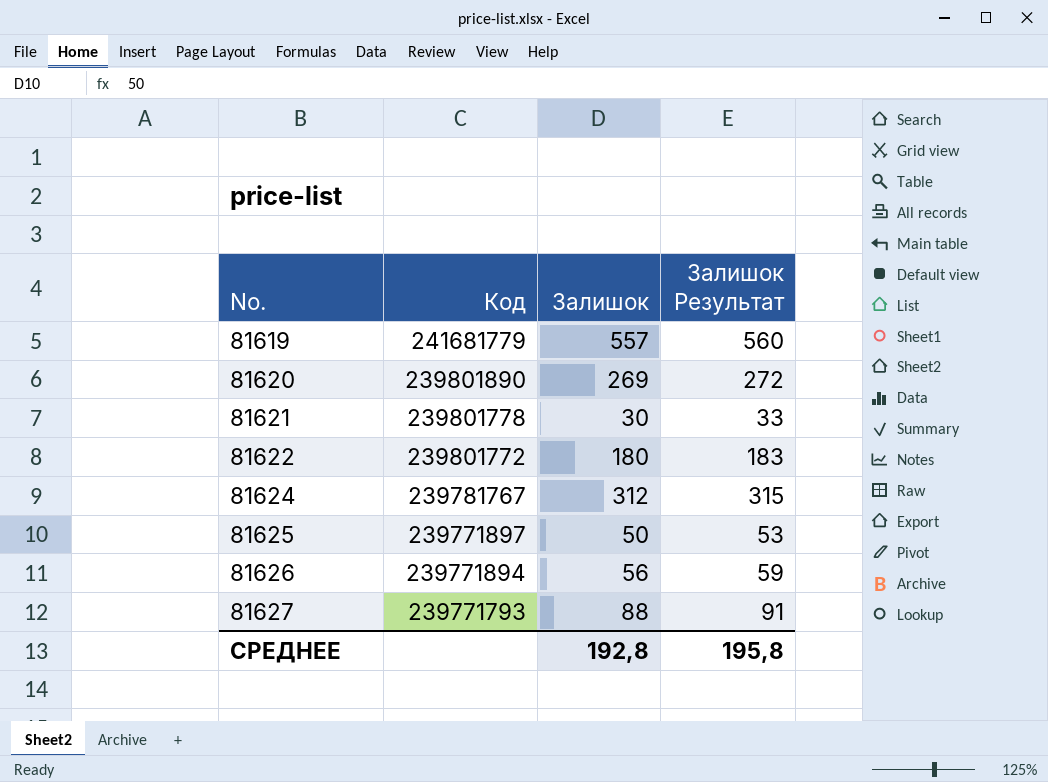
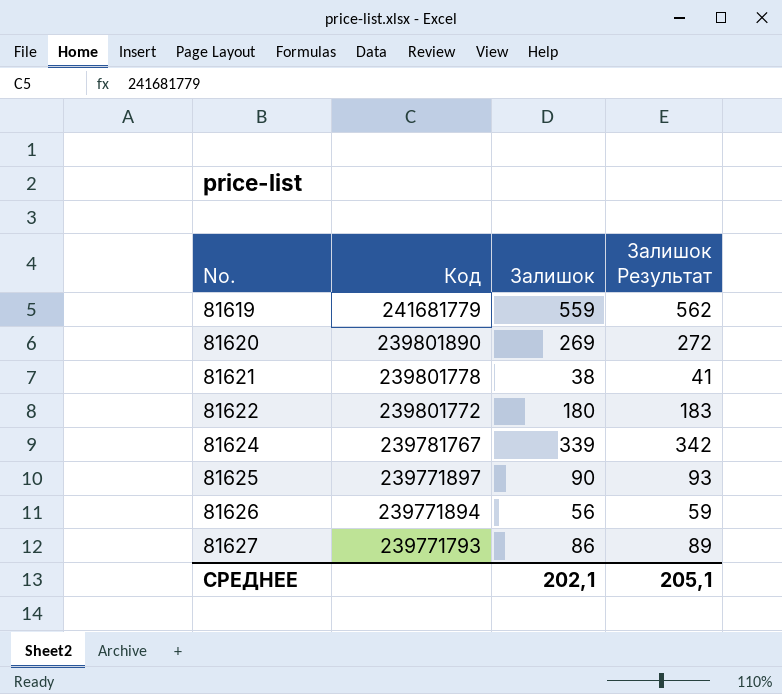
81619 | Залишок: 557 -> 559
81619 | Залишок Результат: 560 -> 562
81621 | Залишок: 30 -> 38
81621 | Залишок Результат: 33 -> 41
81624 | Залишок: 312 -> 339
81624 | Залишок Результат: 315 -> 342
81625 | Залишок: 50 -> 90
81625 | Залишок Результат: 53 -> 93
81627 | Залишок: 88 -> 86
81627 | Залишок Результат: 91 -> 89
СРЕДНЕЕ | Залишок: 192,8 -> 202,1
СРЕДНЕЕ | Залишок Результат: 195,8 -> 205,1

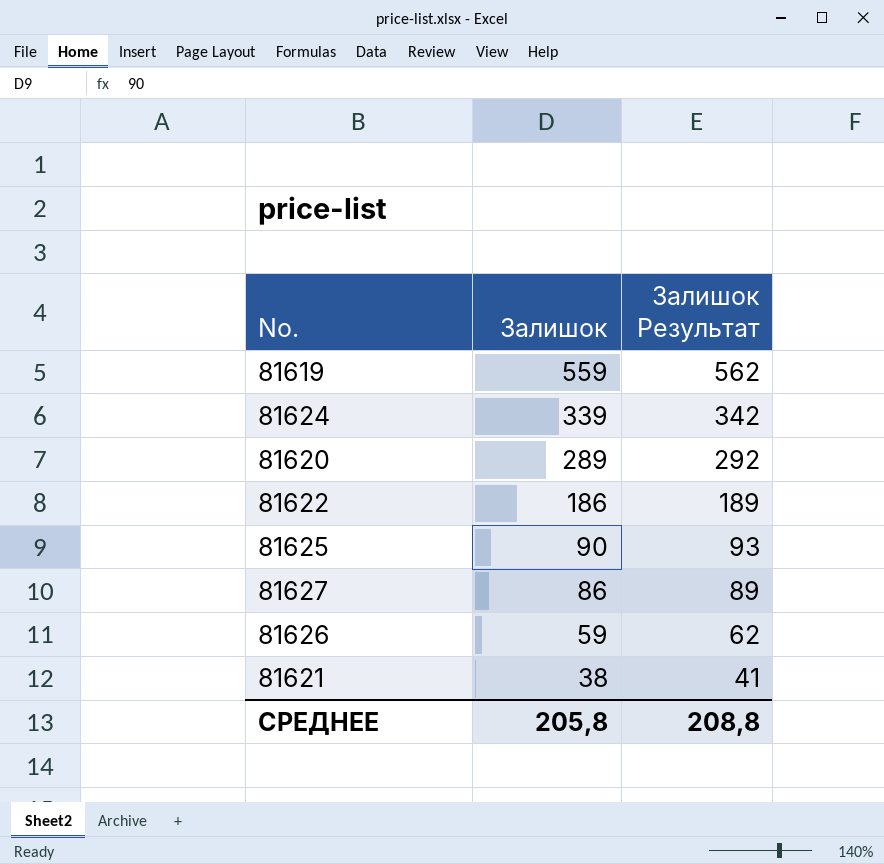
row order: No. ascending -> Залишок descending
column Код | position: 2 -> none
81620 | Залишок: 269 -> 289
81620 | Залишок Результат: 272 -> 292
81622 | Залишок: 180 -> 186
81622 | Залишок Результат: 183 -> 189
81626 | Залишок: 56 -> 59
81626 | Залишок Результат: 59 -> 62
СРЕДНЕЕ | Залишок: 202,1 -> 205,8
СРЕДНЕЕ | Залишок Результат: 205,1 -> 208,8

